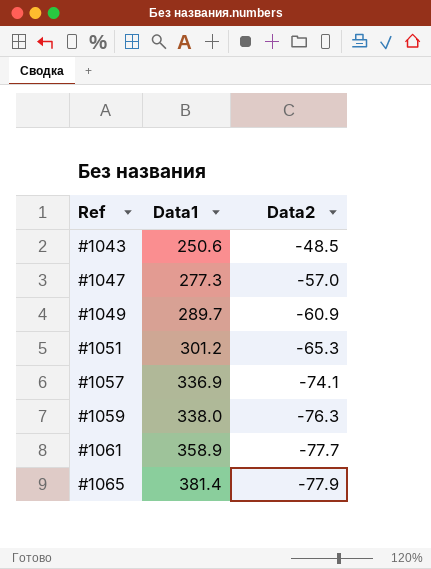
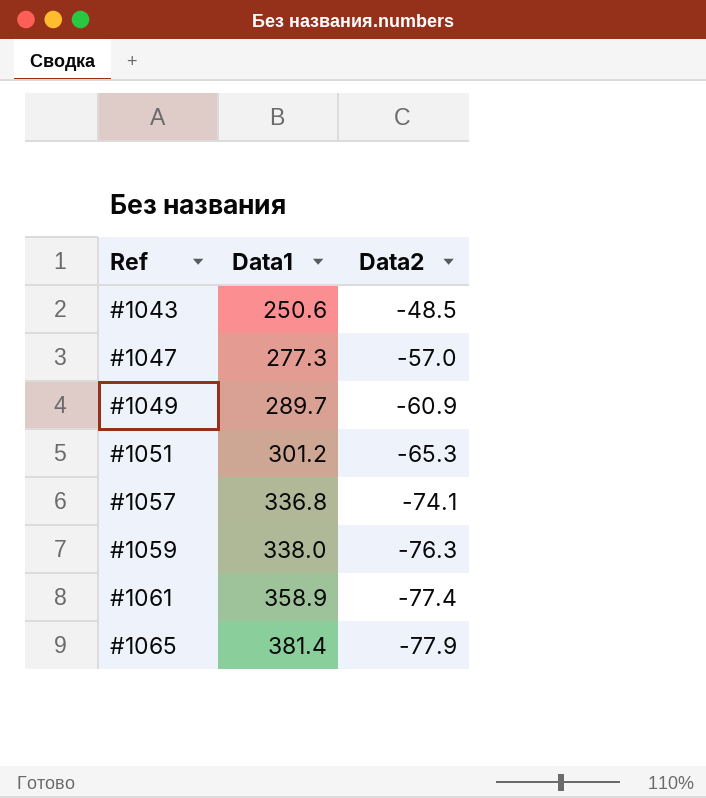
#1057 | Data1: 336.9 -> 336.8
#1061 | Data2: -77.7 -> -77.4

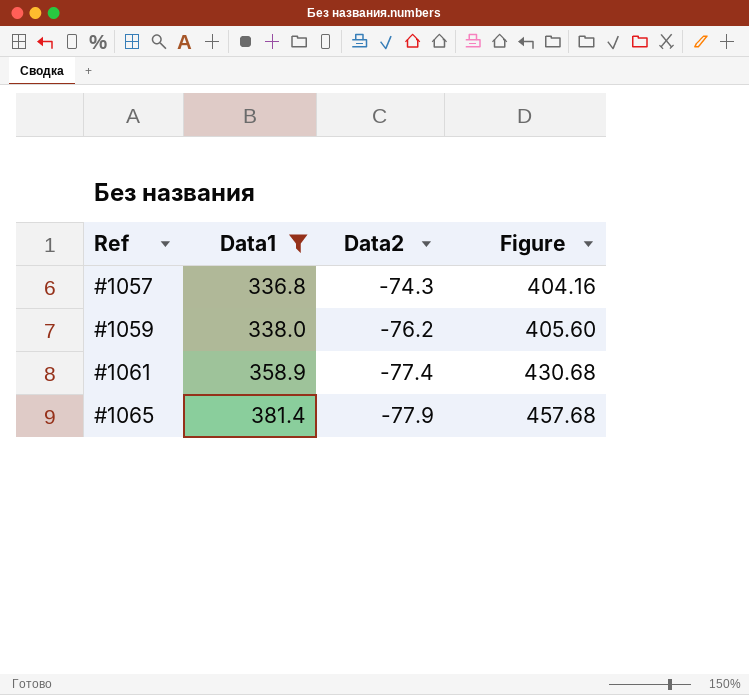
filter: none -> Data1 >= 336.8
column Figure | formula: none -> [Data1] * 1.2
#1057 | Data2: -74.1 -> -74.3
#1059 | Data2: -76.3 -> -76.2

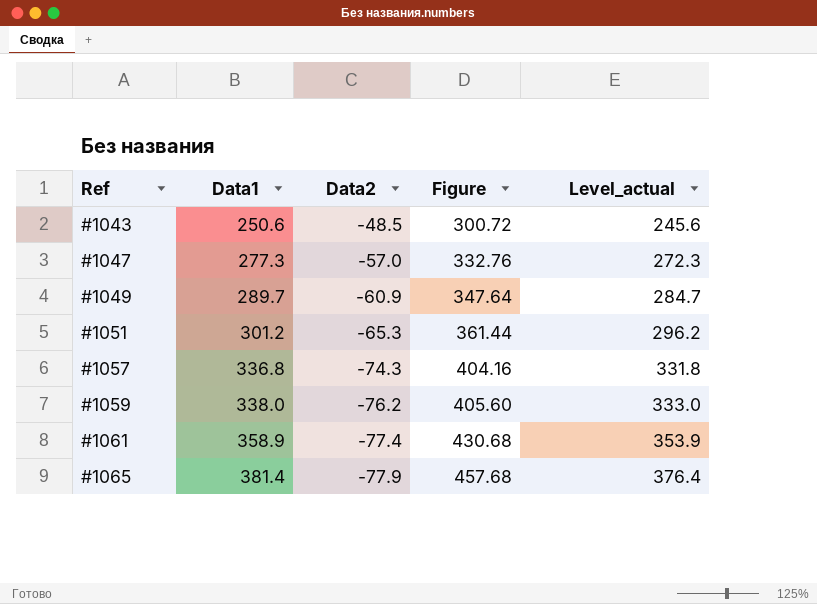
filter: Data1 >= 336.8 -> none
column Level_actual | formula: none -> [Data1] - 5

